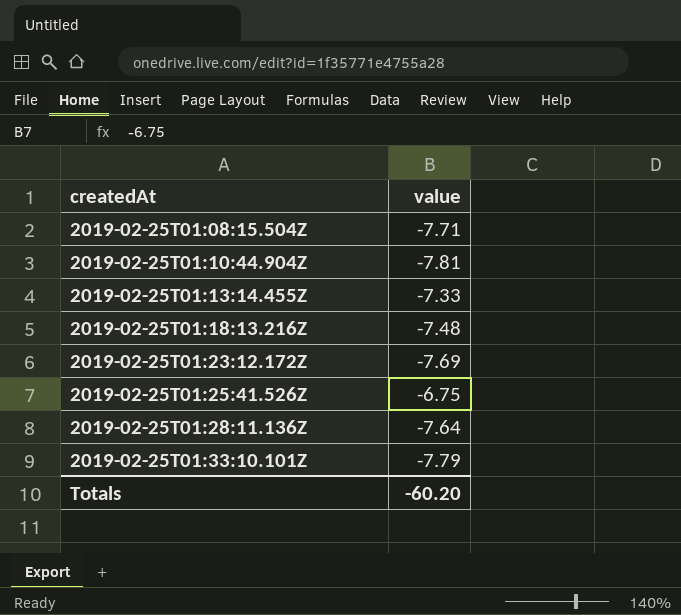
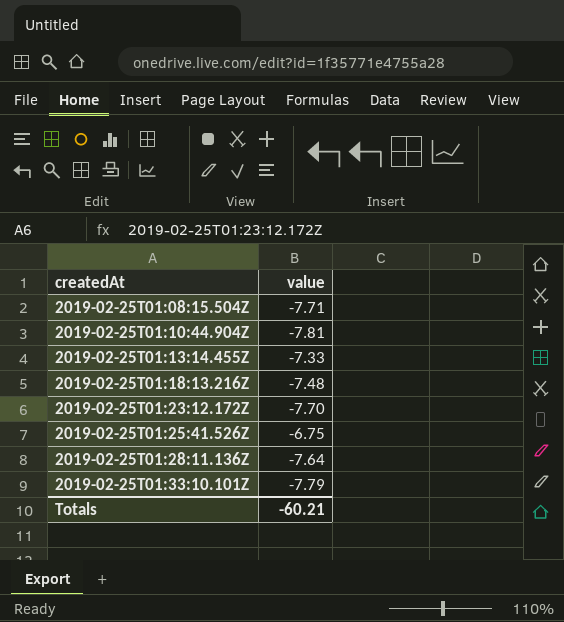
2019-02-25T01:23:12.172Z | value: -7.69 -> -7.70
Totals | value: -60.20 -> -60.21

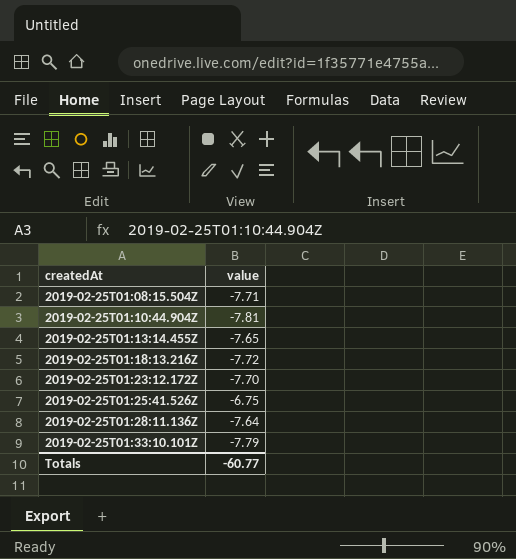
2019-02-25T01:13:14.455Z | value: -7.33 -> -7.65
2019-02-25T01:18:13.216Z | value: -7.48 -> -7.72
Totals | value: -60.21 -> -60.77

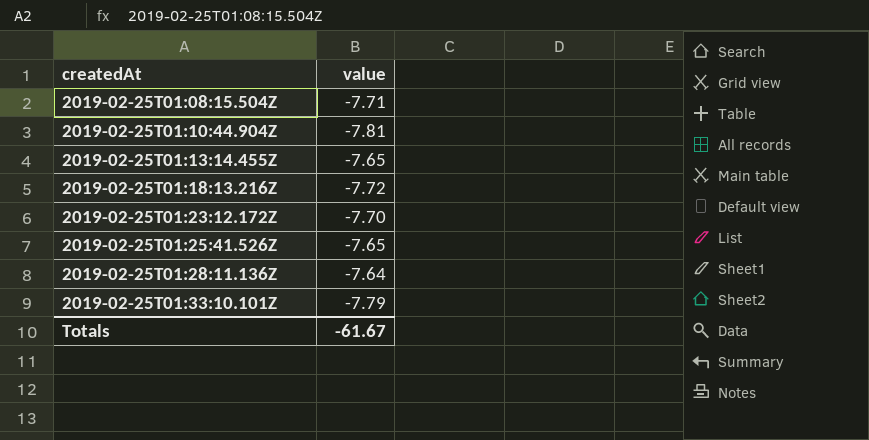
2019-02-25T01:25:41.526Z | value: -6.75 -> -7.65
Totals | value: -60.77 -> -61.67

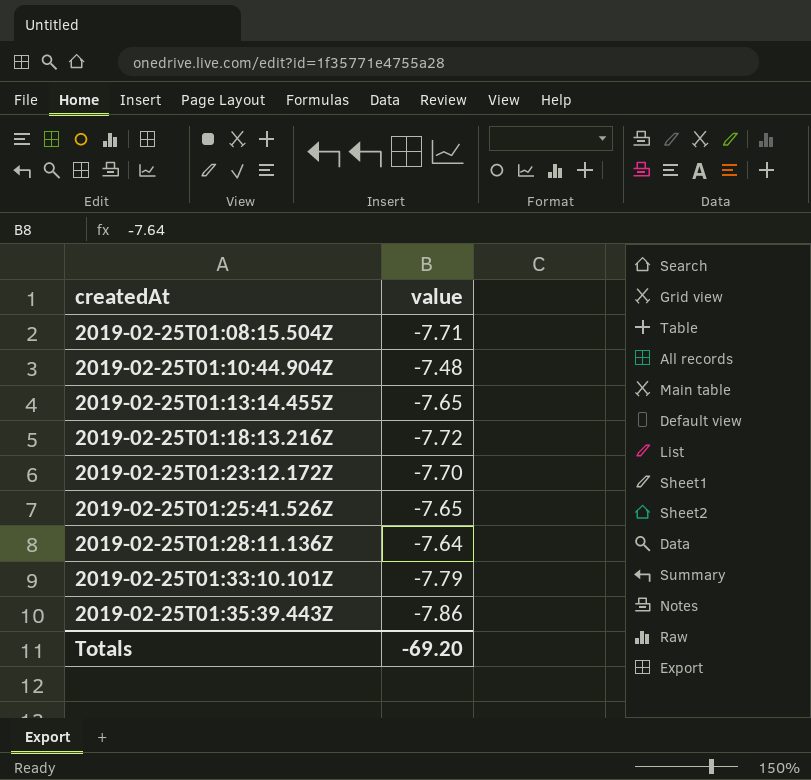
2019-02-25T01:10:44.904Z | value: -7.81 -> -7.48
row 2019-02-25T01:35:39.443Z: none -> -7.86
Totals | value: -61.67 -> -69.20

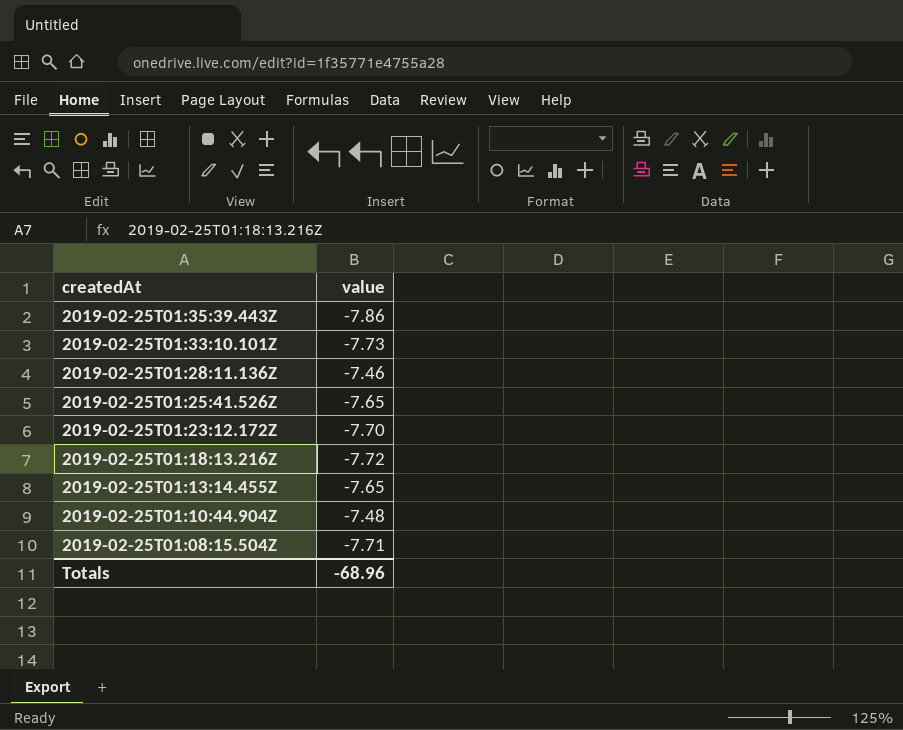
row order: createdAt ascending -> createdAt descending
2019-02-25T01:33:10.101Z | value: -7.79 -> -7.73
2019-02-25T01:28:11.136Z | value: -7.64 -> -7.46
Totals | value: -69.20 -> -68.96

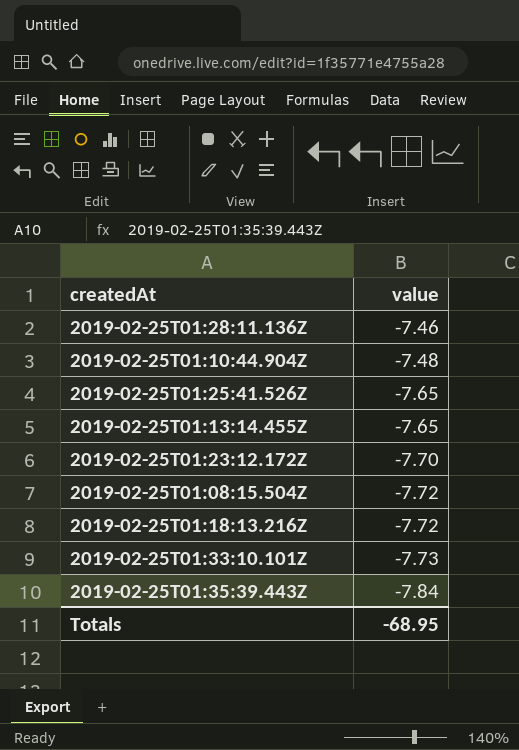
row order: createdAt descending -> value descending
2019-02-25T01:08:15.504Z | value: -7.71 -> -7.72
2019-02-25T01:35:39.443Z | value: -7.86 -> -7.84
Totals | value: -68.96 -> -68.95

